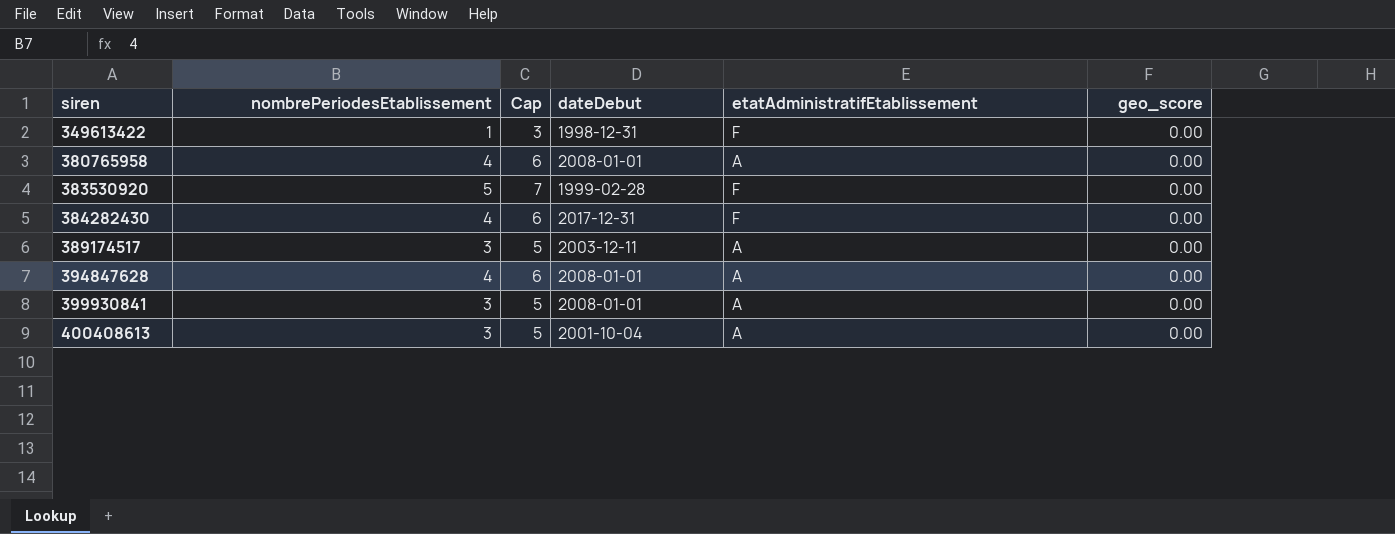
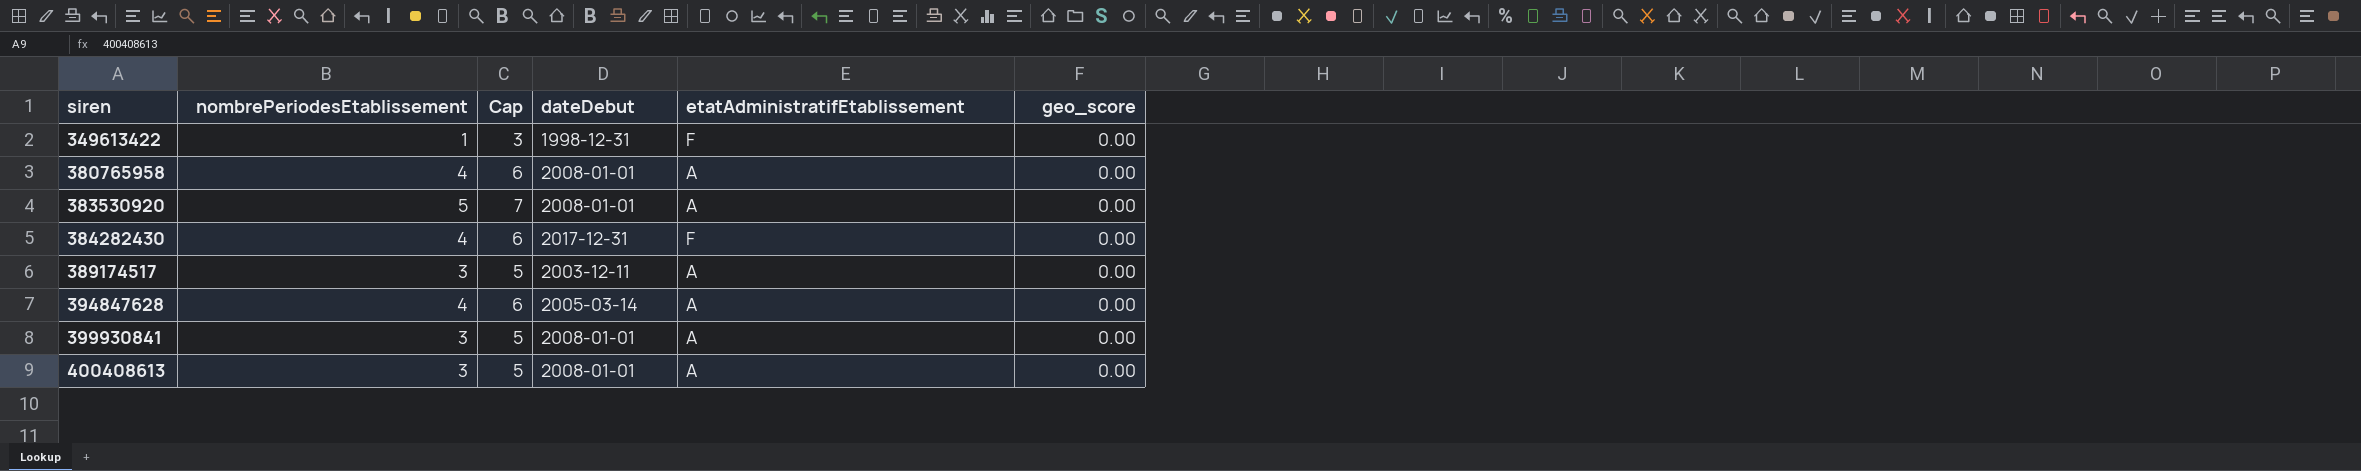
383530920 | dateDebut: 1999-02-28 -> 2008-01-01
383530920 | etatAdministratifEtablissement: F -> A
394847628 | dateDebut: 2008-01-01 -> 2005-03-14
400408613 | dateDebut: 2001-10-04 -> 2008-01-01

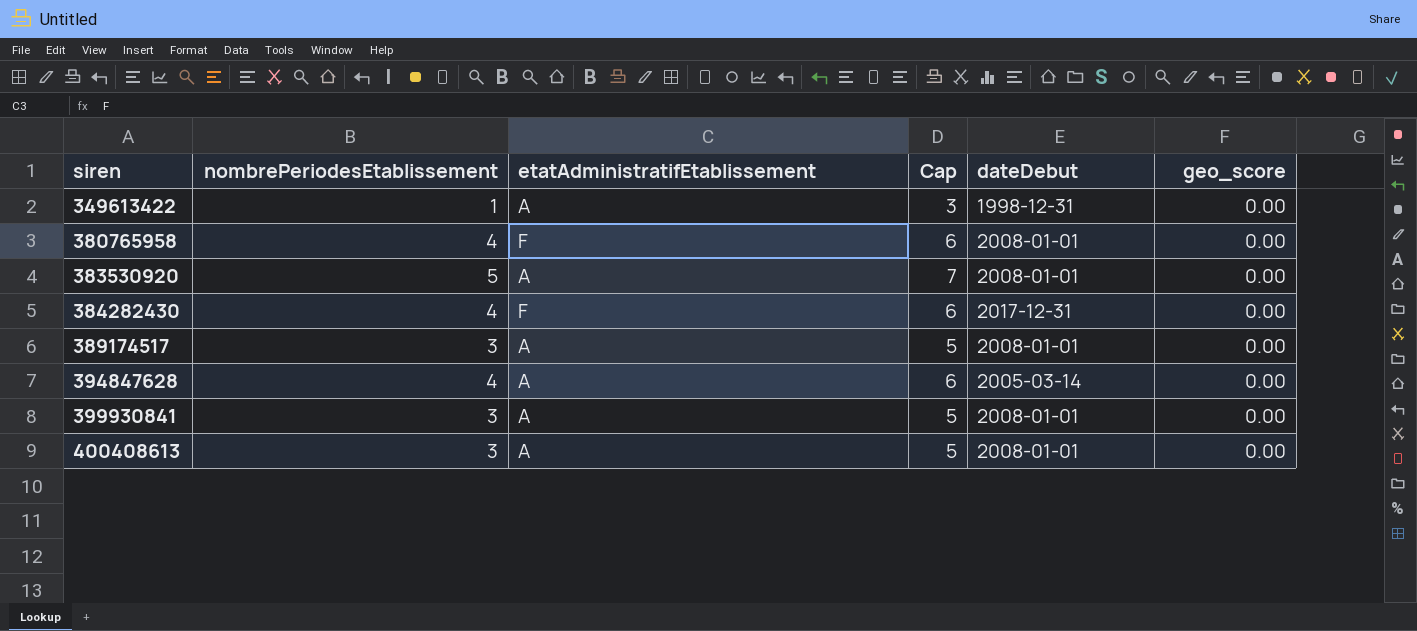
column etatAdministratifEtablissement | position: 5 -> 3
349613422 | etatAdministratifEtablissement: F -> A
380765958 | etatAdministratifEtablissement: A -> F
389174517 | dateDebut: 2003-12-11 -> 2008-01-01

